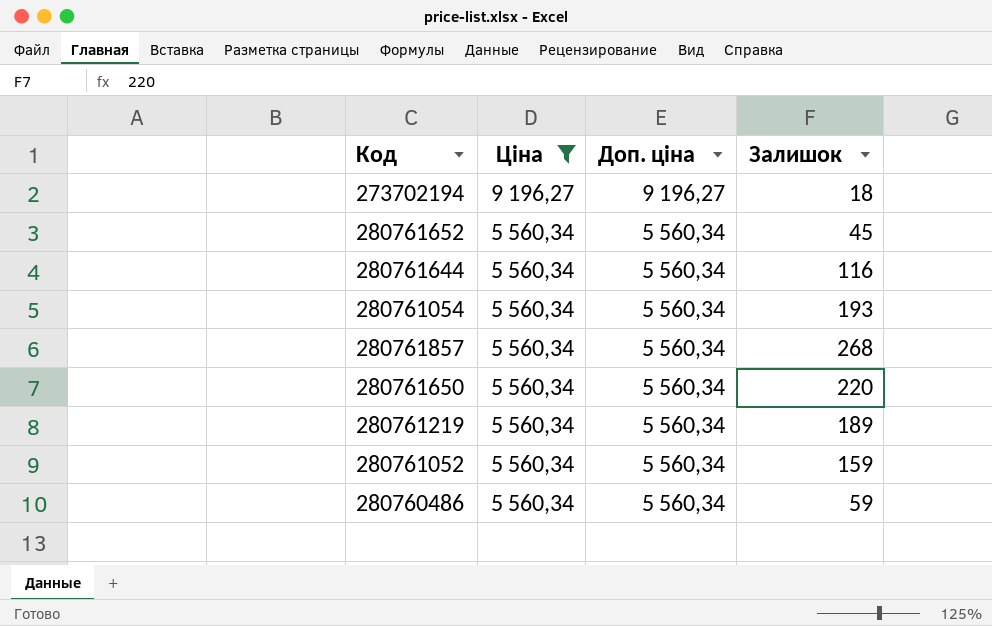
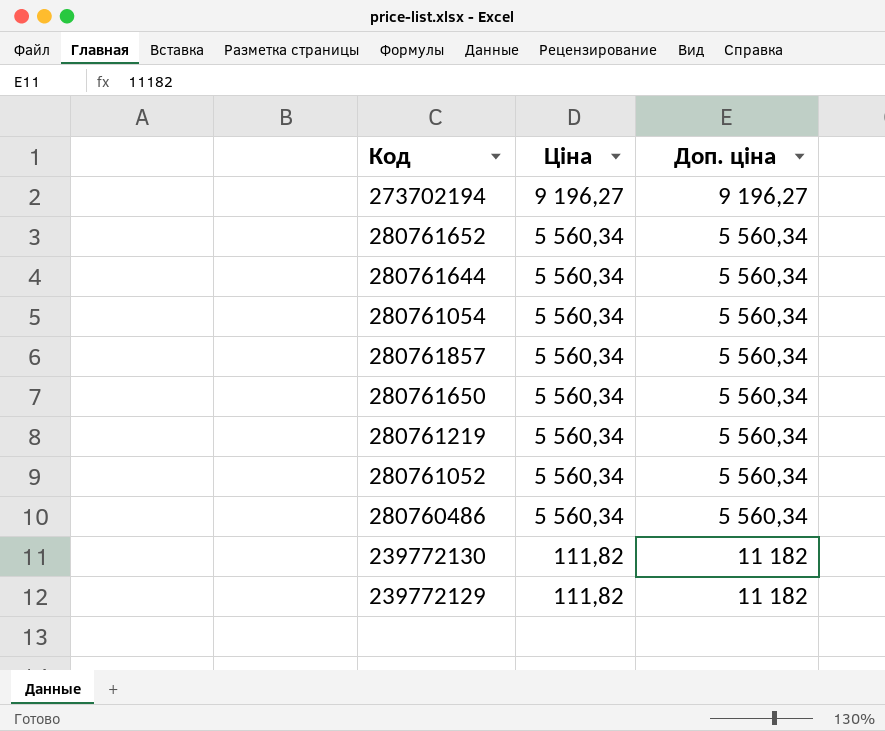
filter: Ціна != 111,82 -> none
column Залишок | position: 4 -> none

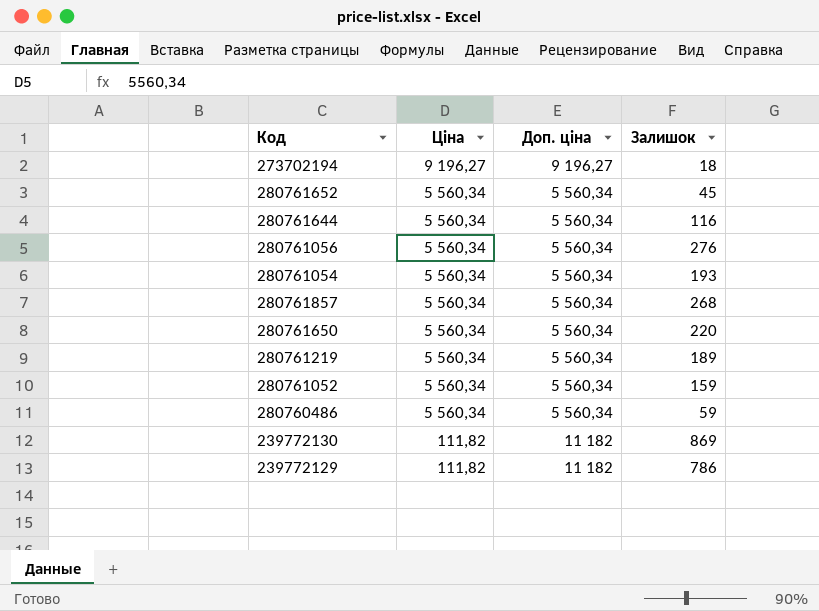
column Залишок | position: none -> 4
row 280761056: none -> 5 560,34 | 5 560,34 | 276

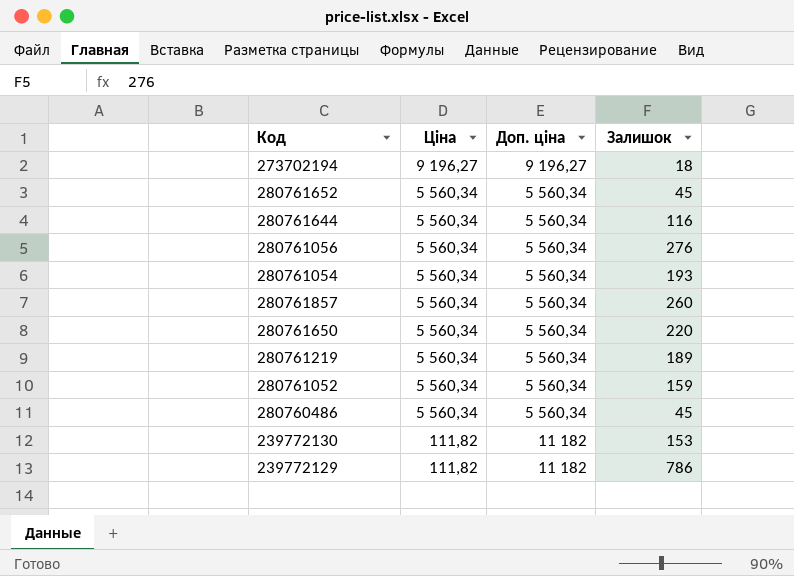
280761857 | Залишок: 268 -> 260
280760486 | Залишок: 59 -> 45
239772130 | Залишок: 869 -> 153

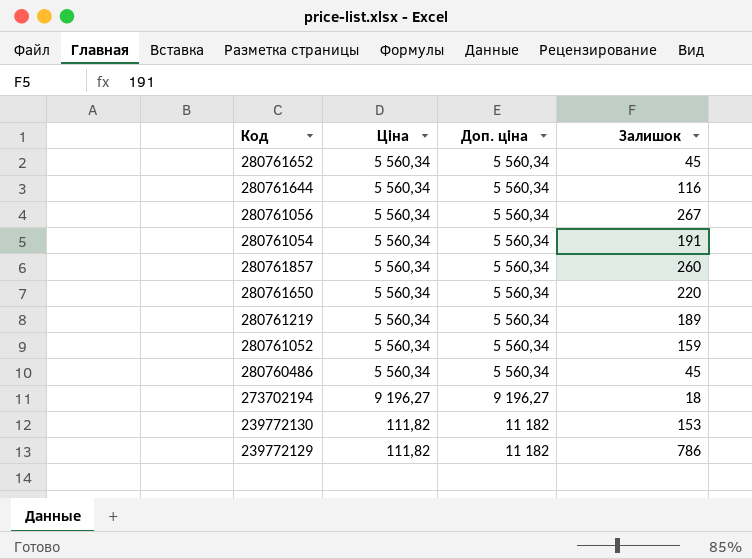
row order: Ціна descending -> Доп. ціна ascending
280761056 | Залишок: 276 -> 267
280761054 | Залишок: 193 -> 191

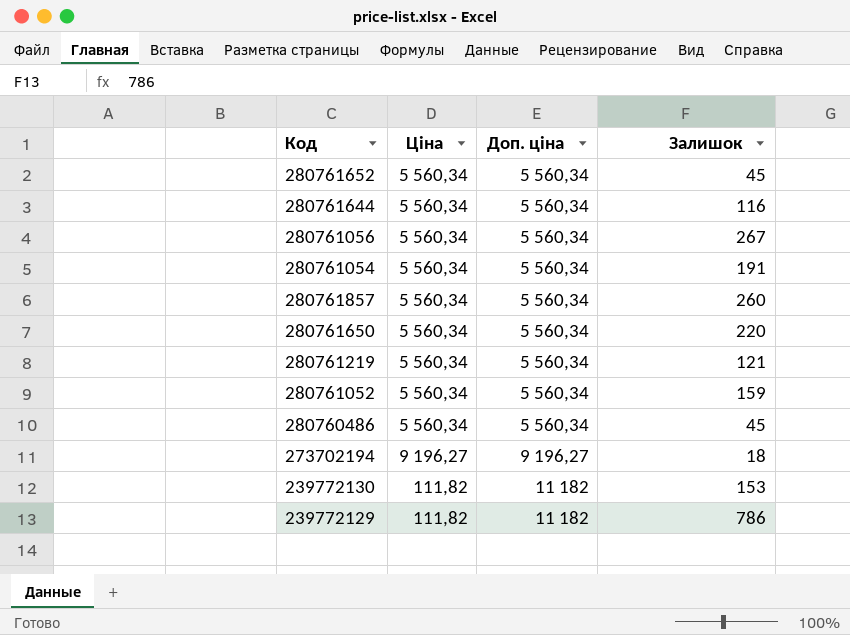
280761219 | Залишок: 189 -> 121

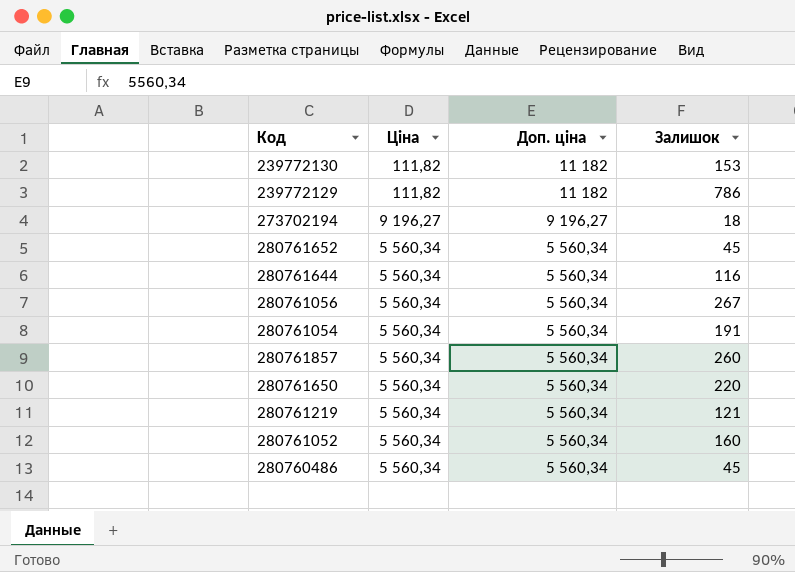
row order: Доп. ціна ascending -> Доп. ціна descending
280761052 | Залишок: 159 -> 160

